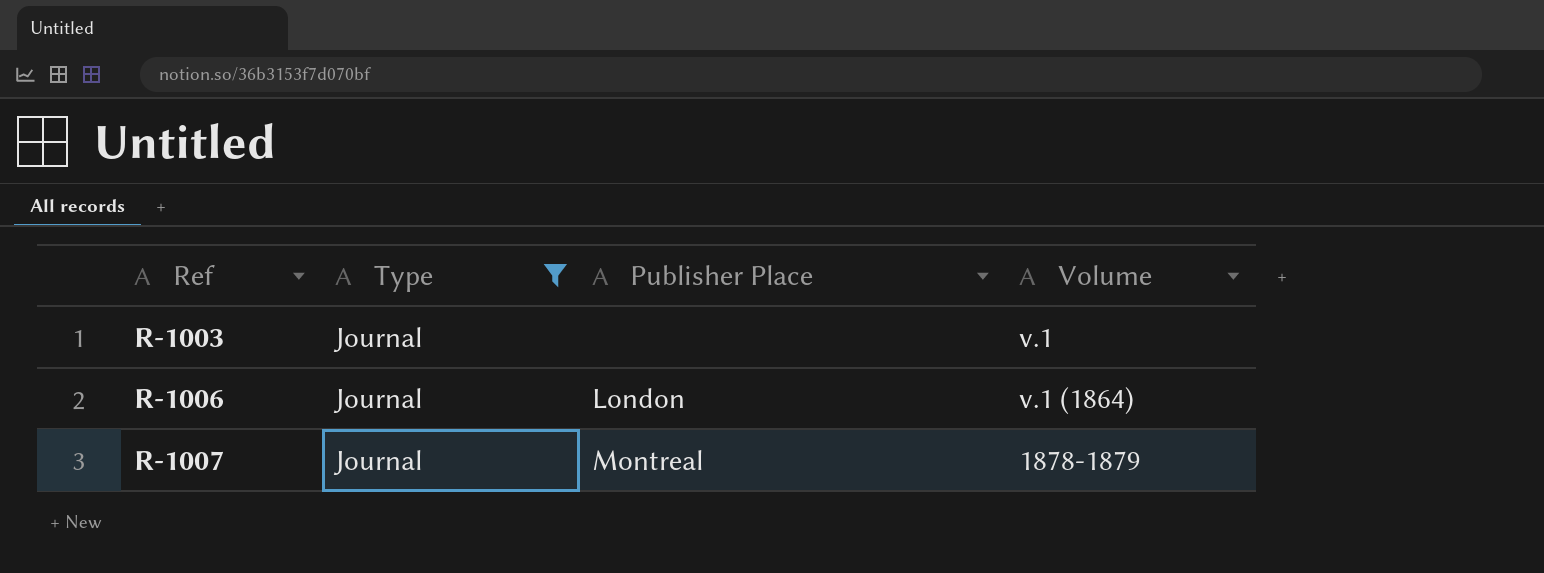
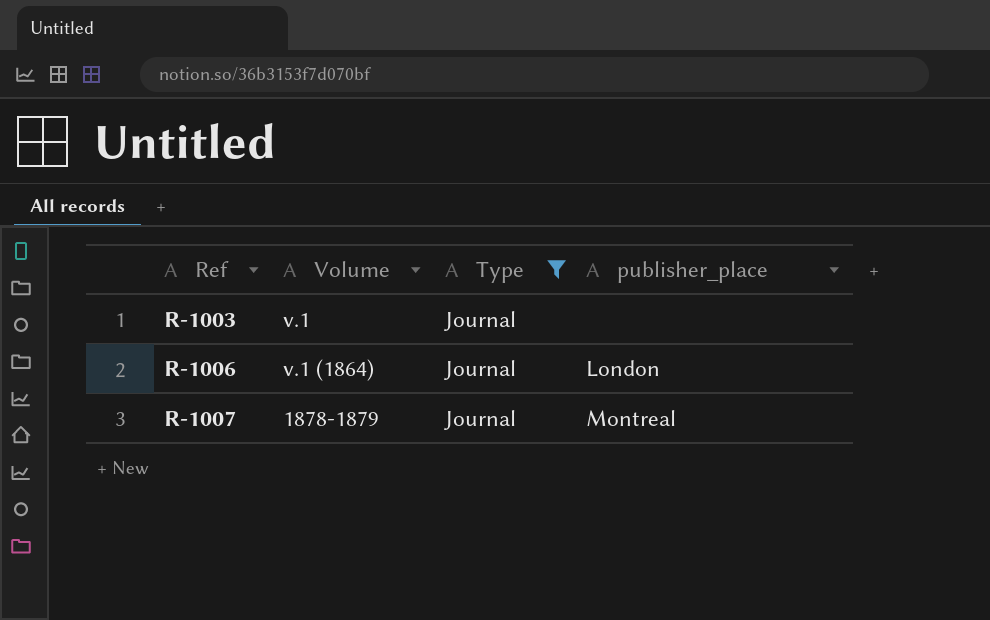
column Volume | position: 4 -> 2
column name: Publisher Place -> publisher_place

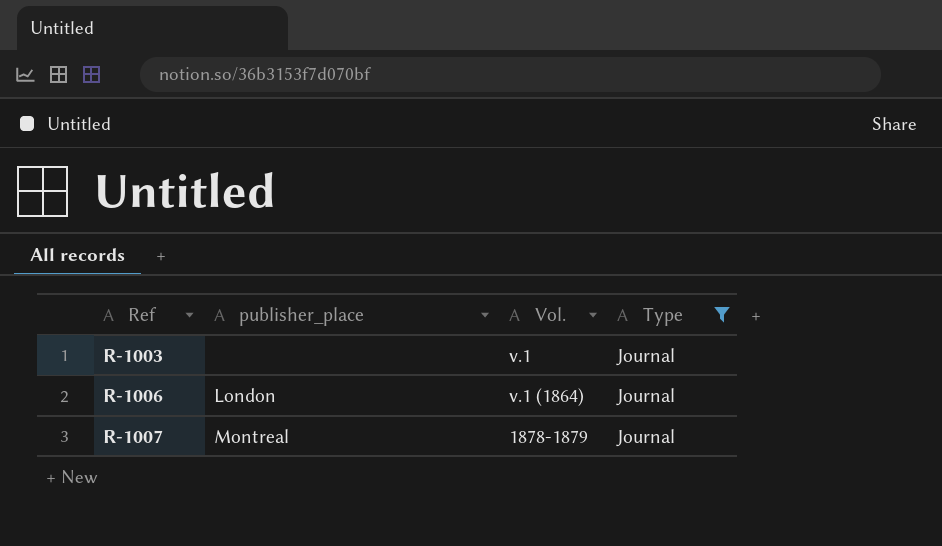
column publisher_place | position: 4 -> 2
column name: Volume -> Vol.

